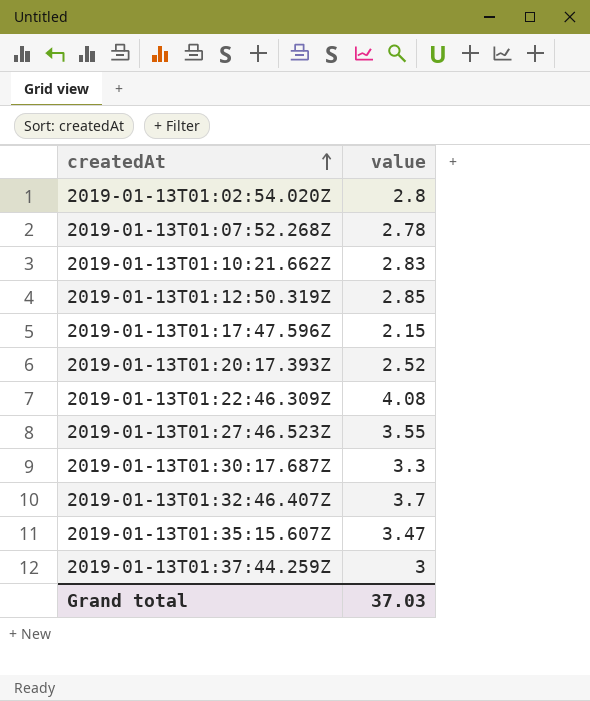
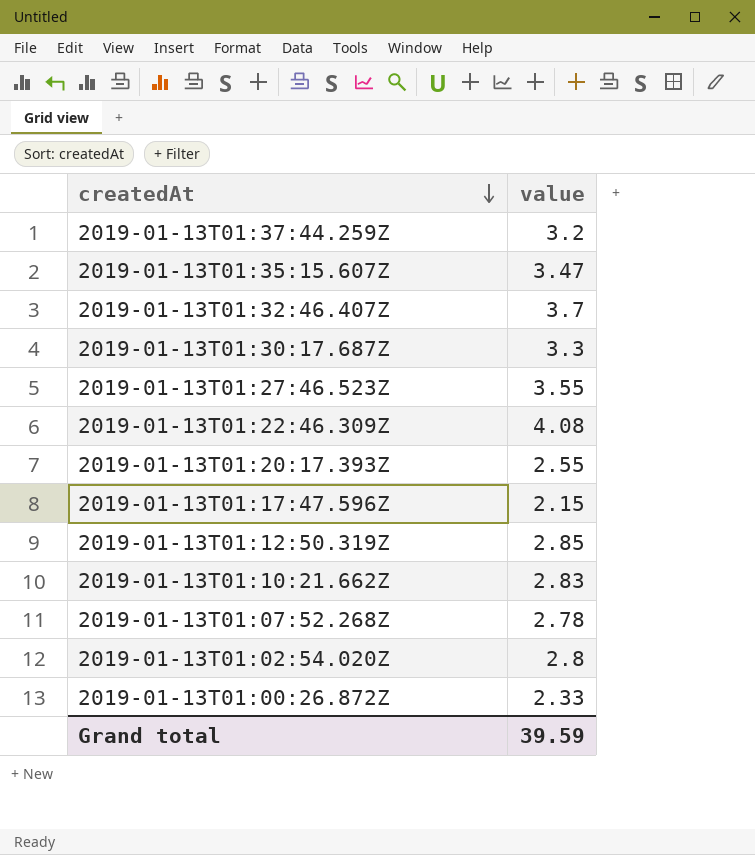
row order: createdAt ascending -> createdAt descending
2019-01-13T01:37:44.259Z | value: 3 -> 3.2
2019-01-13T01:20:17.393Z | value: 2.52 -> 2.55
row 2019-01-13T01:00:26.872Z: none -> 2.33
Grand total | value: 37.03 -> 39.59

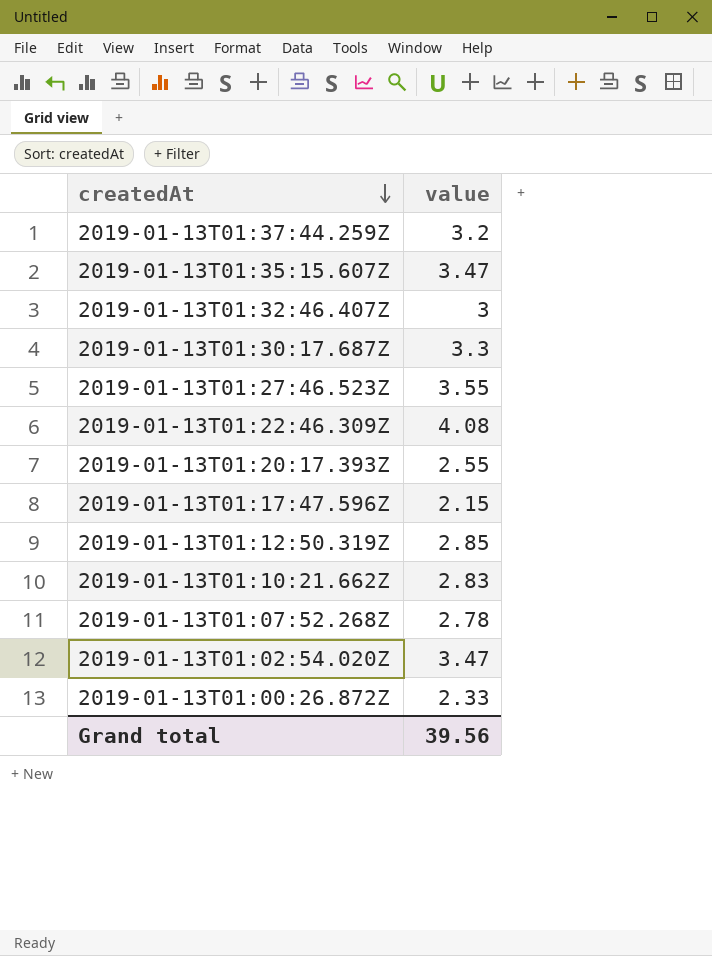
2019-01-13T01:32:46.407Z | value: 3.7 -> 3
2019-01-13T01:02:54.020Z | value: 2.8 -> 3.47
Grand total | value: 39.59 -> 39.56

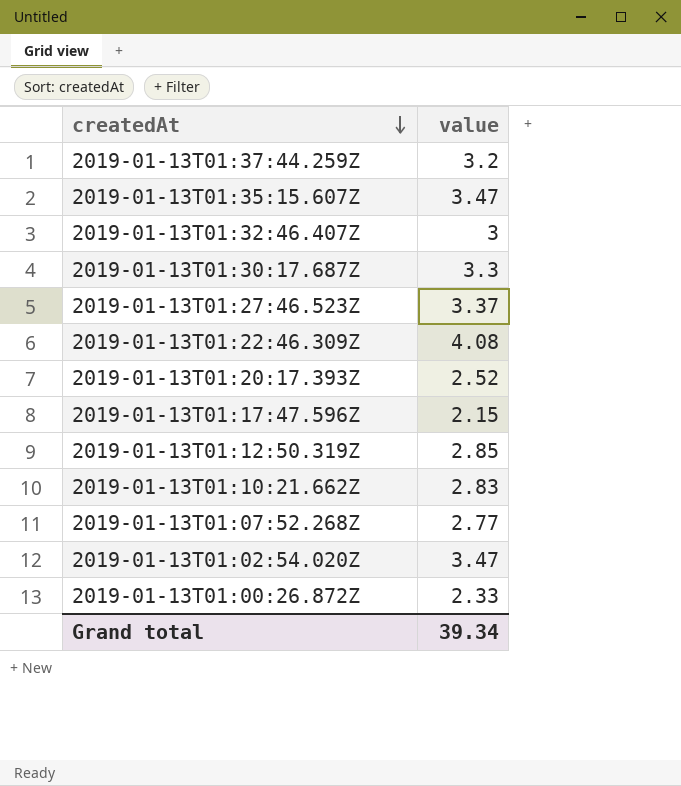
2019-01-13T01:27:46.523Z | value: 3.55 -> 3.37
2019-01-13T01:20:17.393Z | value: 2.55 -> 2.52
2019-01-13T01:07:52.268Z | value: 2.78 -> 2.77
Grand total | value: 39.56 -> 39.34

